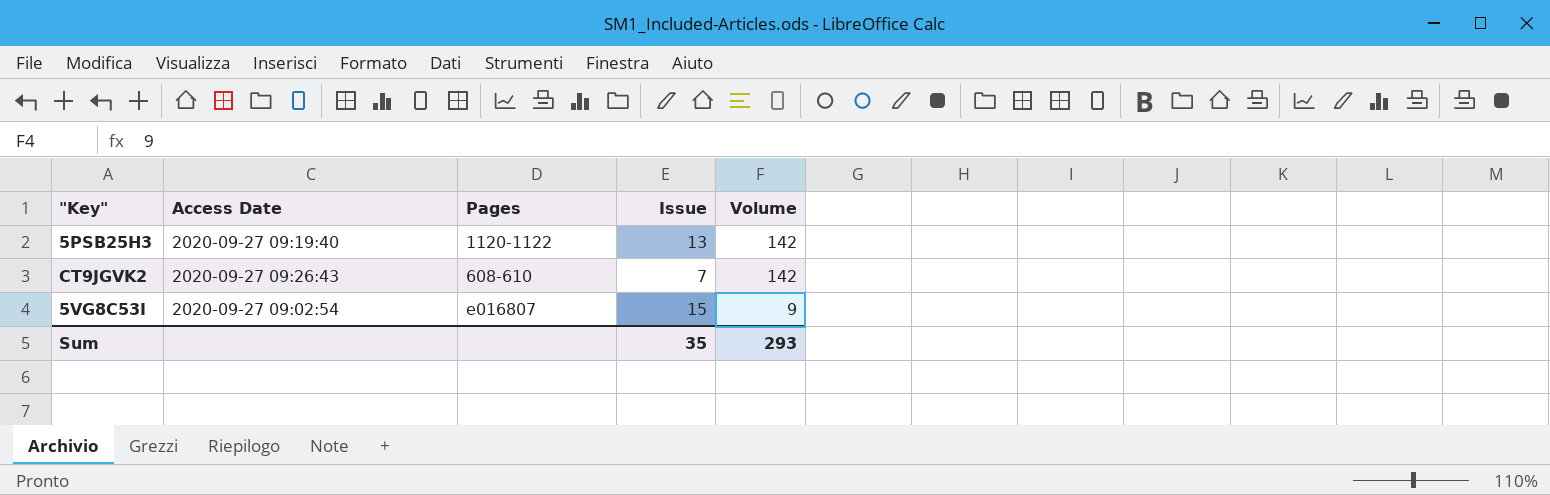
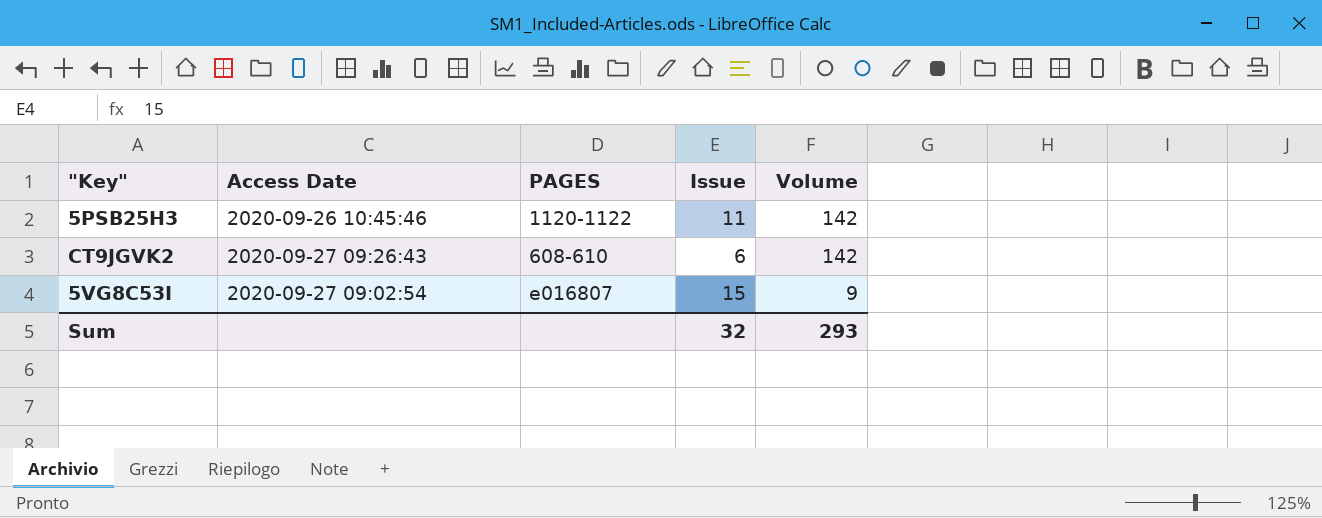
column name: Pages -> PAGES
5PSB25H3 | Access Date: 2020-09-27 09:19:40 -> 2020-09-26 10:45:46
5PSB25H3 | Issue: 13 -> 11
CT9JGVK2 | Issue: 7 -> 6
Sum | Issue: 35 -> 32

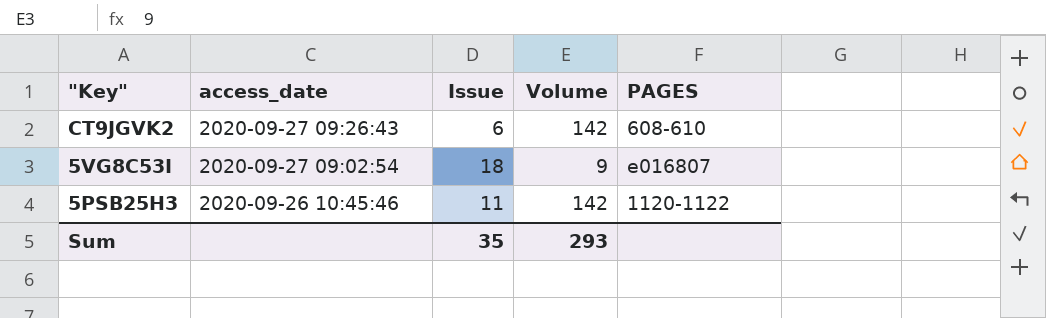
row order: Volume descending -> "Key" descending
column name: Access Date -> access_date
column PAGES | position: 3 -> 5
5VG8C53I | Issue: 15 -> 18
Sum | Issue: 32 -> 35

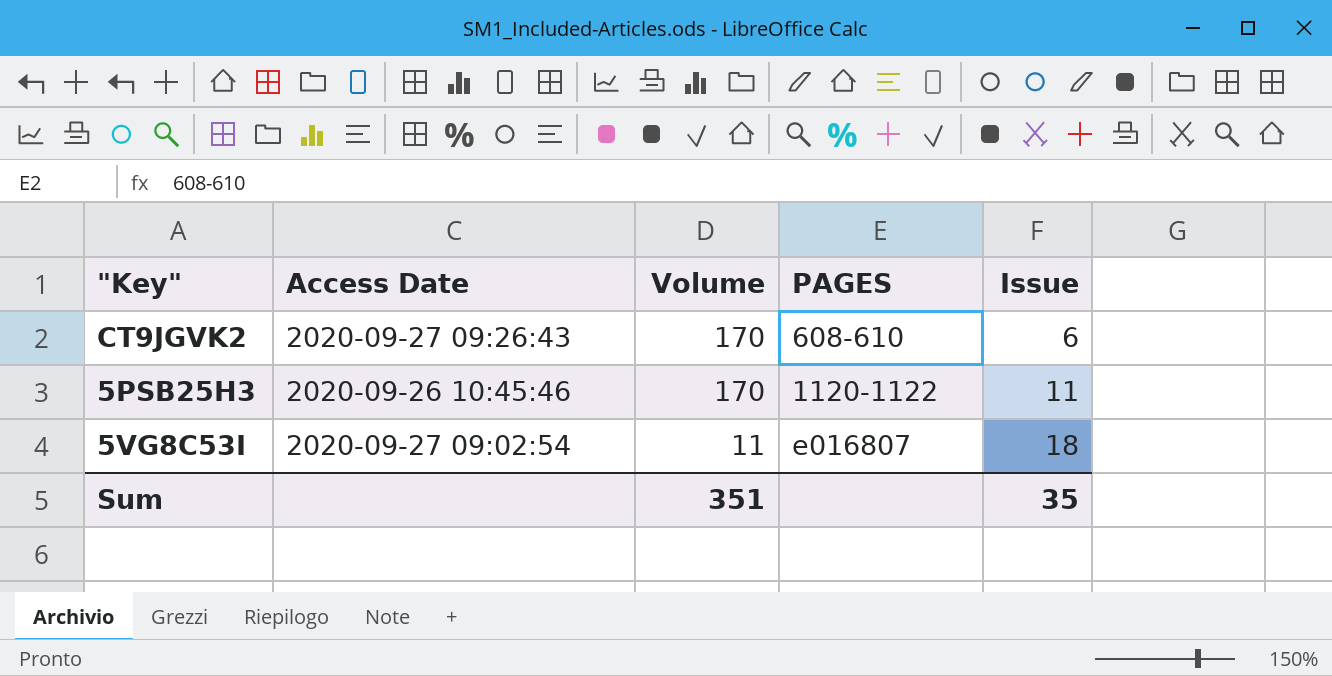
row order: "Key" descending -> Volume descending
column name: access_date -> Access Date
column Issue | position: 3 -> 5
CT9JGVK2 | Volume: 142 -> 170
5PSB25H3 | Volume: 142 -> 170
5VG8C53I | Volume: 9 -> 11
Sum | Volume: 293 -> 351

